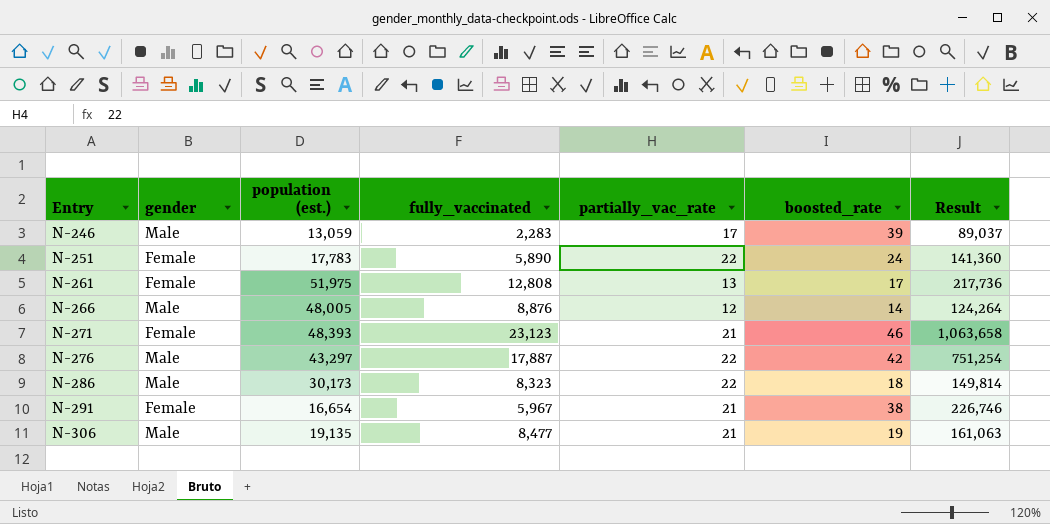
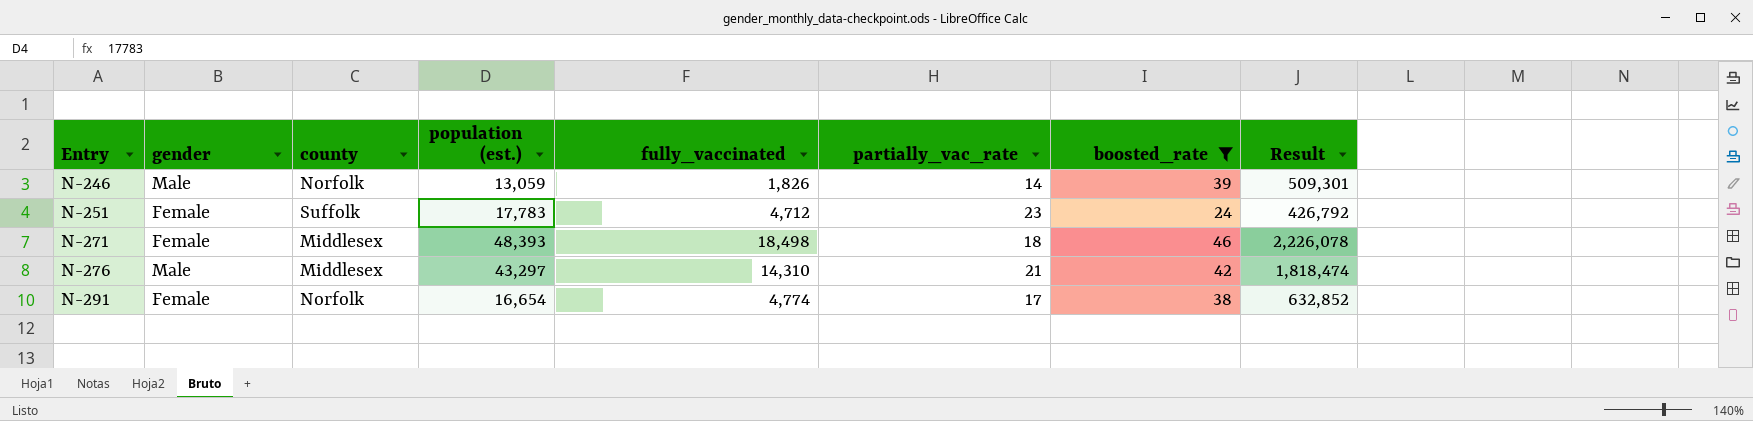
filter: none -> boosted_rate >= 24
column county | position: none -> 3
column Result | formula: [fully_vaccinated] * [boosted_rate] -> [population (est.)] * [boosted_rate]
N-246 | fully_vaccinated: 2,283 -> 1,826
N-246 | partially_vac_rate: 17 -> 14
N-251 | fully_vaccinated: 5,890 -> 4,712
N-251 | partially_vac_rate: 22 -> 23
N-271 | fully_vaccinated: 23,123 -> 18,498
N-271 | partially_vac_rate: 21 -> 18
N-276 | fully_vaccinated: 17,887 -> 14,310
N-276 | partially_vac_rate: 22 -> 21
N-291 | fully_vaccinated: 5,967 -> 4,774
N-291 | partially_vac_rate: 21 -> 17

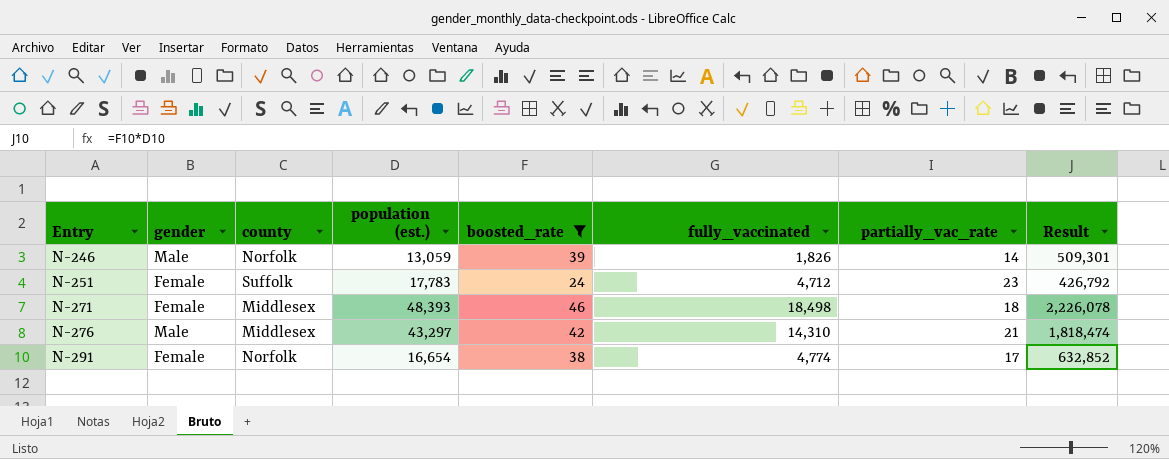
column boosted_rate | position: 7 -> 5

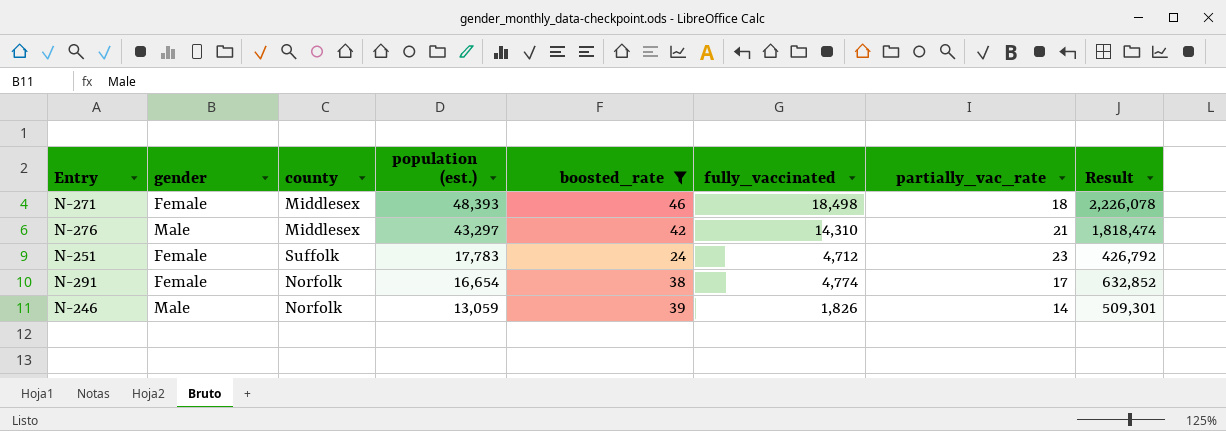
row order: Entry ascending -> population (est.) descending

